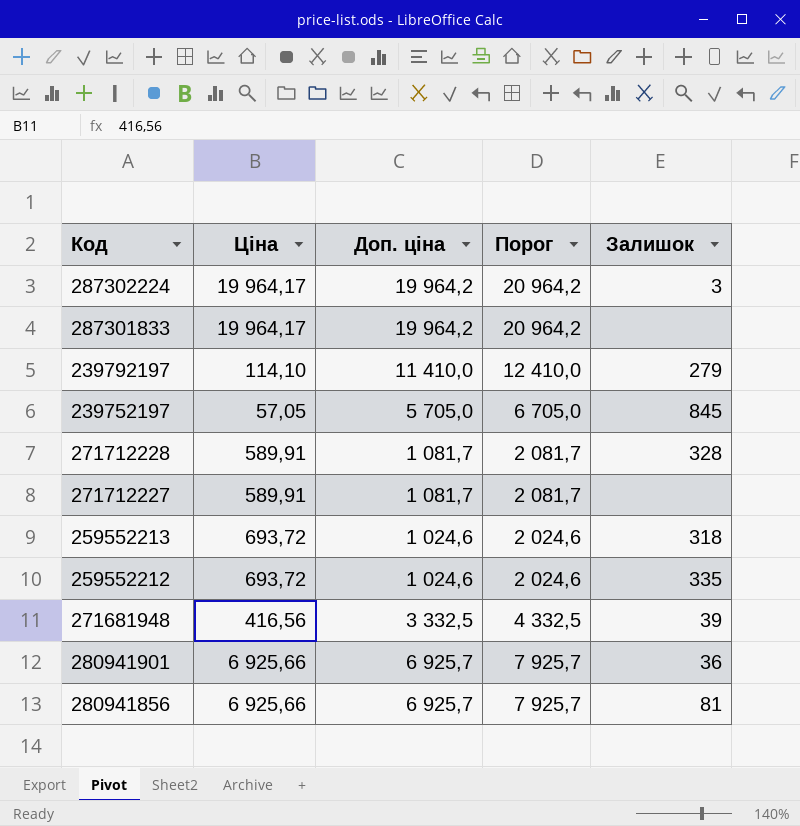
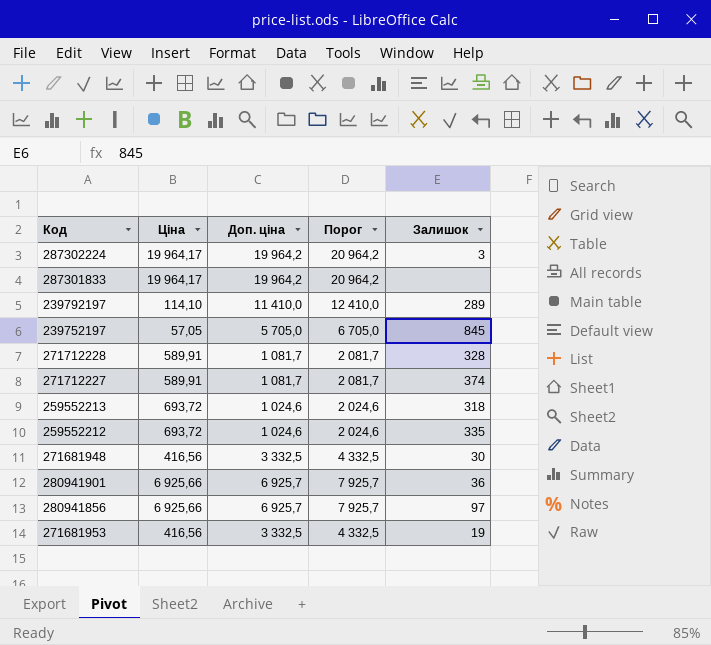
239792197 | Залишок: 279 -> 289
271712227 | Залишок: none -> 374
271681948 | Залишок: 39 -> 30
280941856 | Залишок: 81 -> 97
row 271681953: none -> 416,56 | 3 332,5 | 4 332,5 | 19

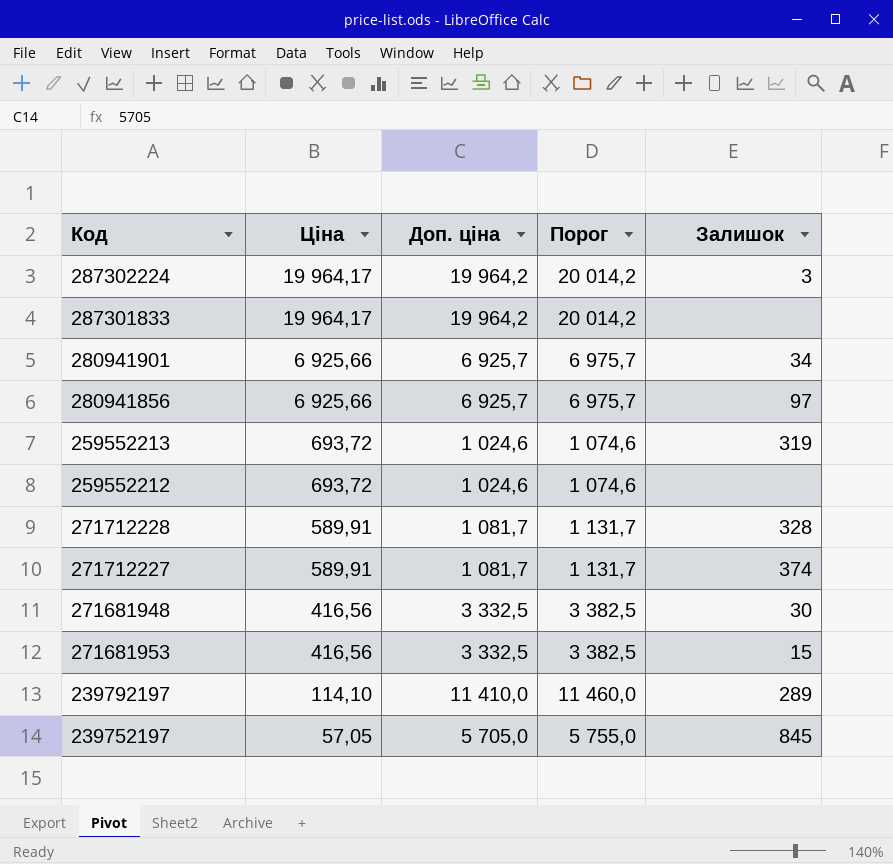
row order: none -> Ціна descending
column Порог | formula: [Доп. ціна] + 1000 -> [Доп. ціна] + 50
280941901 | Залишок: 36 -> 34
259552213 | Залишок: 318 -> 319
259552212 | Залишок: 335 -> none
271681953 | Залишок: 19 -> 15

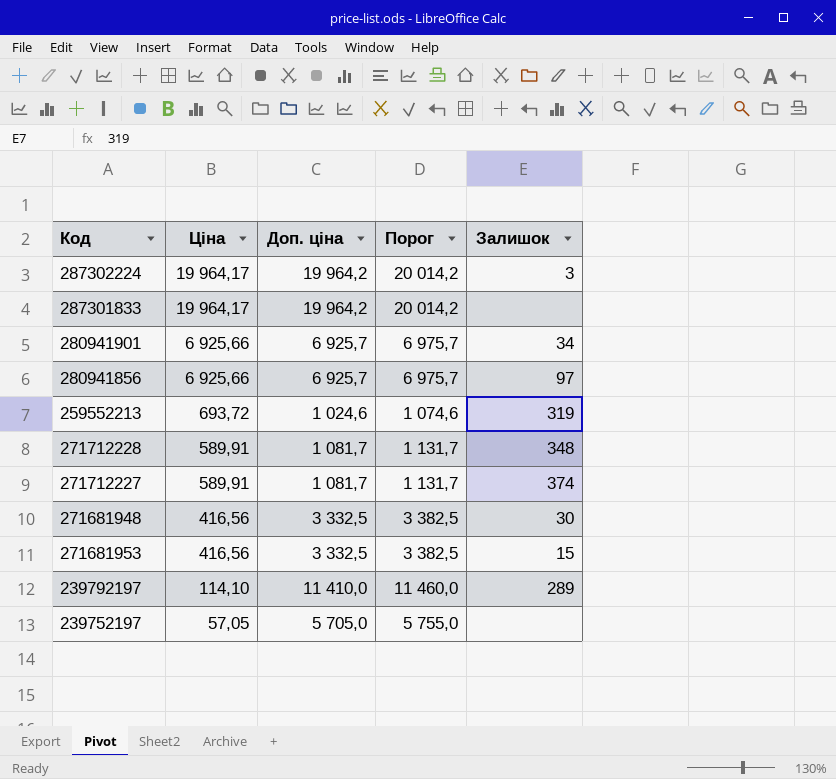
row 259552212: 693,72 | 1 024,6 | 1 074,6 | none -> none
271712228 | Залишок: 328 -> 348
239752197 | Залишок: 845 -> none

